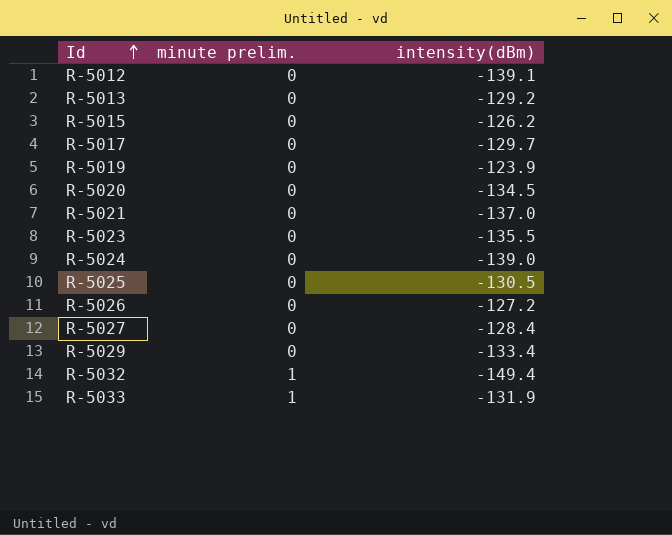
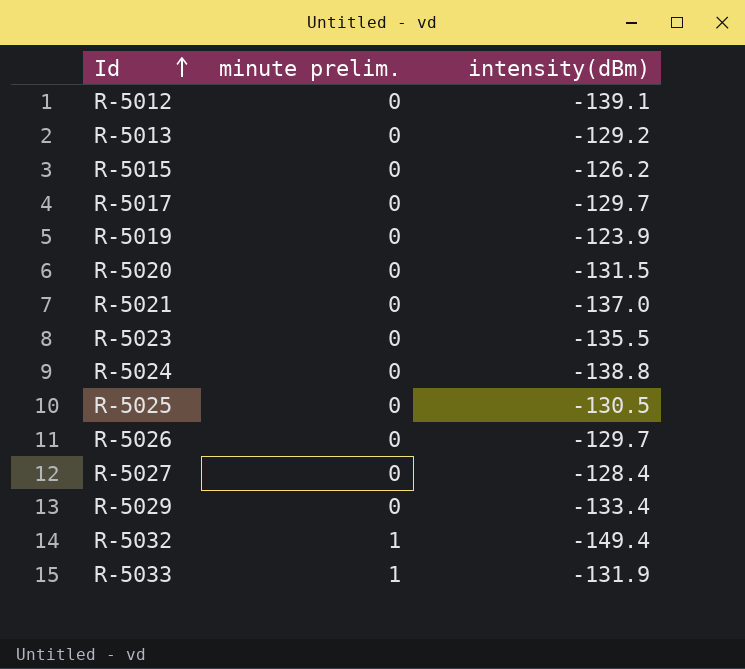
R-5020 | intensity(dBm): -134.5 -> -131.5
R-5024 | intensity(dBm): -139.0 -> -138.8
R-5026 | intensity(dBm): -127.2 -> -129.7

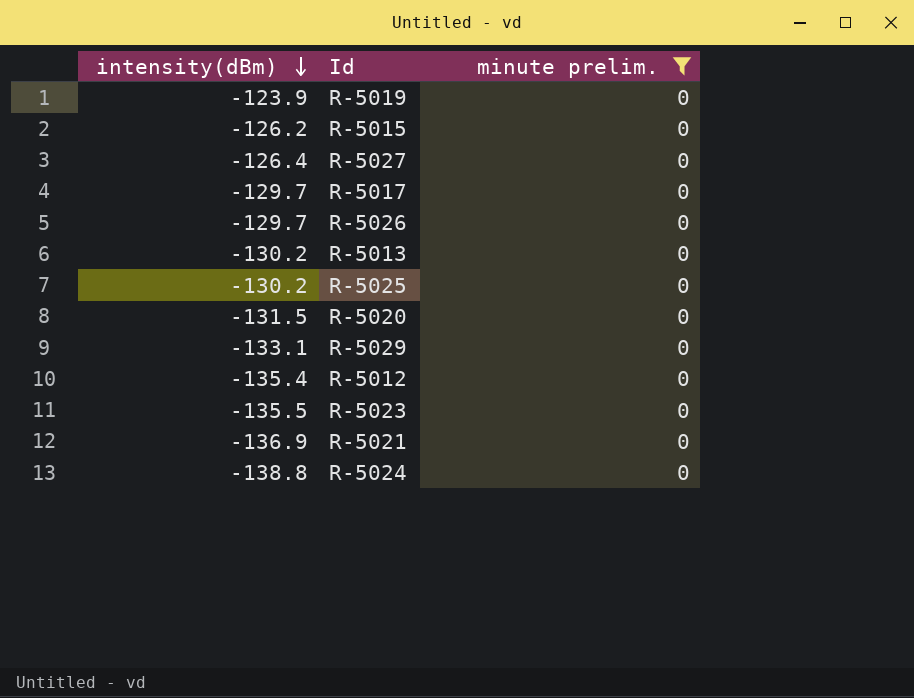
filter: none -> minute prelim. = 0
row order: Id ascending -> intensity(dBm) descending
column intensity(dBm) | position: 3 -> 1
R-5027 | intensity(dBm): -128.4 -> -126.4
R-5013 | intensity(dBm): -129.2 -> -130.2
R-5025 | intensity(dBm): -130.5 -> -130.2
R-5029 | intensity(dBm): -133.4 -> -133.1
R-5012 | intensity(dBm): -139.1 -> -135.4
R-5021 | intensity(dBm): -137.0 -> -136.9

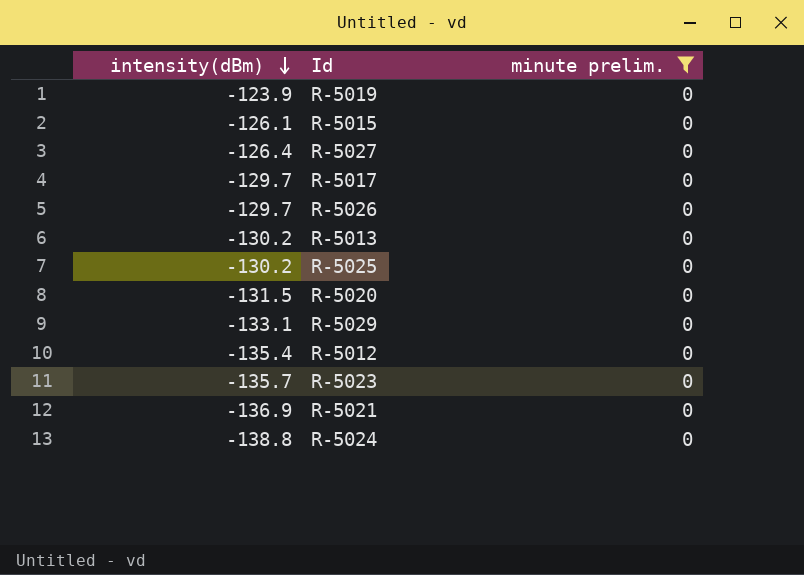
R-5015 | intensity(dBm): -126.2 -> -126.1
R-5023 | intensity(dBm): -135.5 -> -135.7

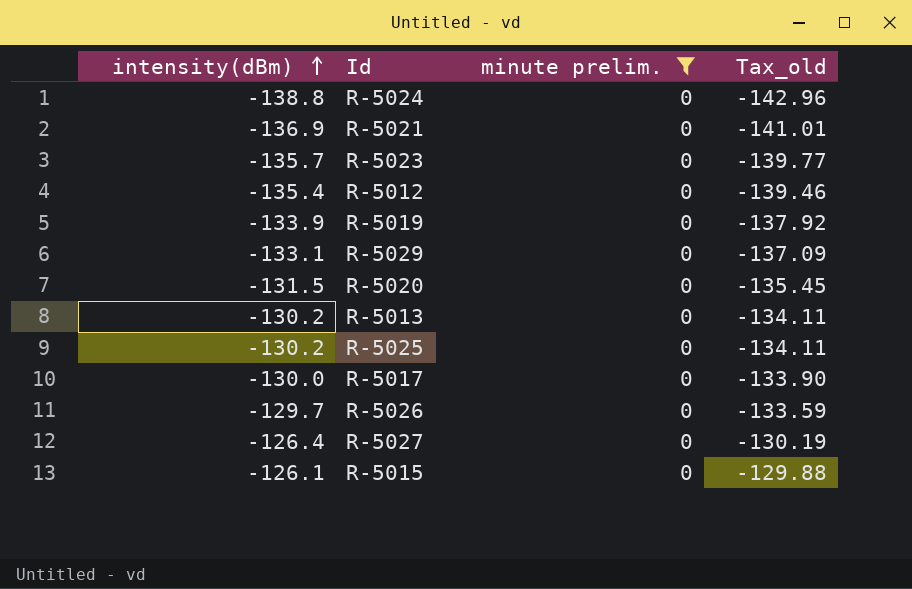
row order: intensity(dBm) descending -> intensity(dBm) ascending
column Tax_old | formula: none -> [intensity(dBm)] * 1.03
R-5019 | intensity(dBm): -123.9 -> -133.9
R-5017 | intensity(dBm): -129.7 -> -130.0

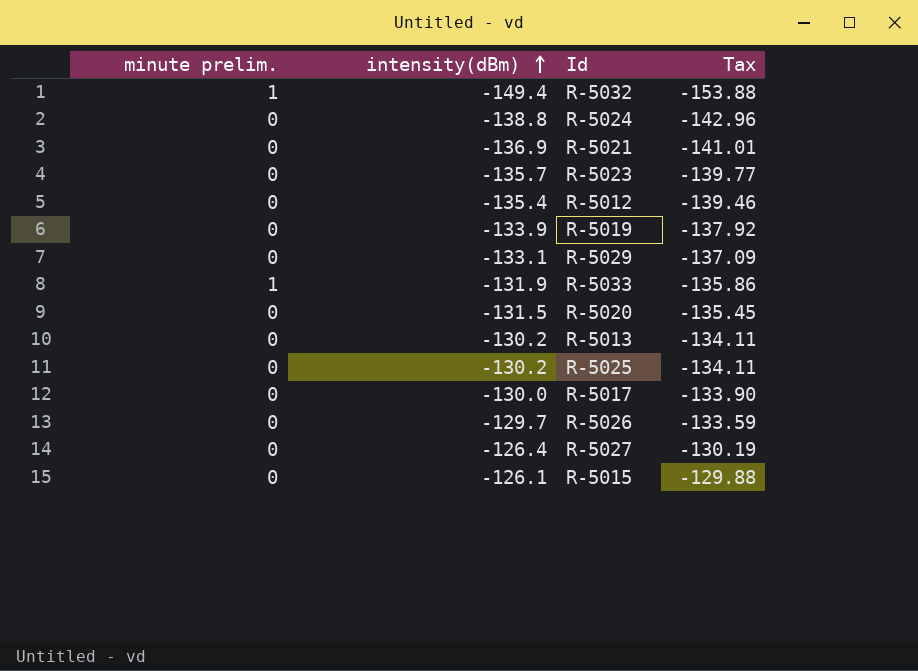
filter: minute prelim. = 0 -> none
column minute prelim. | position: 3 -> 1
column name: Tax_old -> Tax

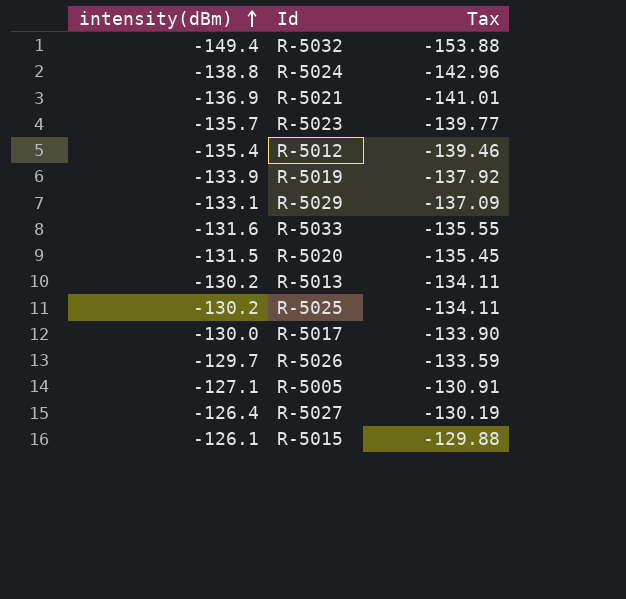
column minute prelim. | position: 1 -> none
R-5033 | intensity(dBm): -131.9 -> -131.6
R-5033 | Tax: -135.86 -> -135.55
row R-5005: none -> -127.1 | -130.91

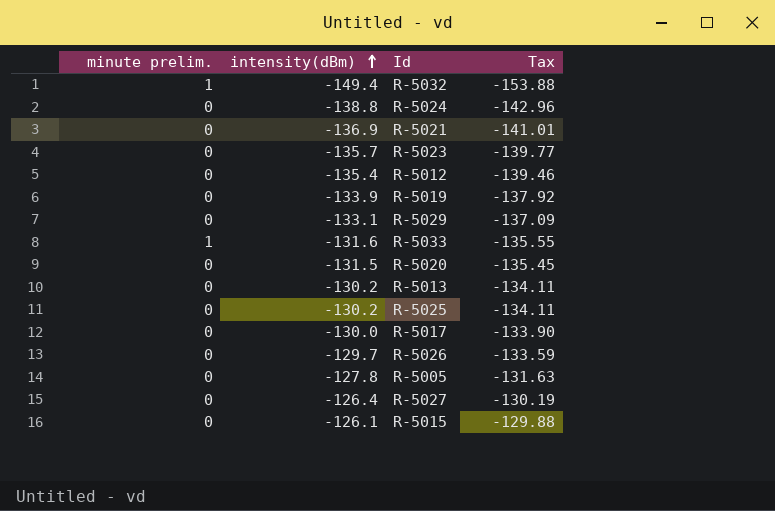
column minute prelim. | position: none -> 1
R-5005 | intensity(dBm): -127.1 -> -127.8
R-5005 | Tax: -130.91 -> -131.63

